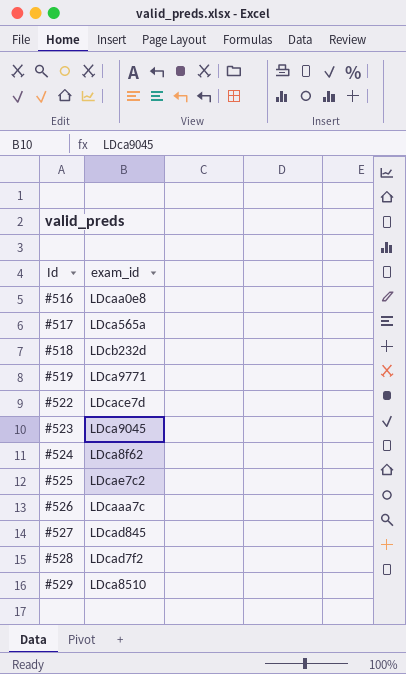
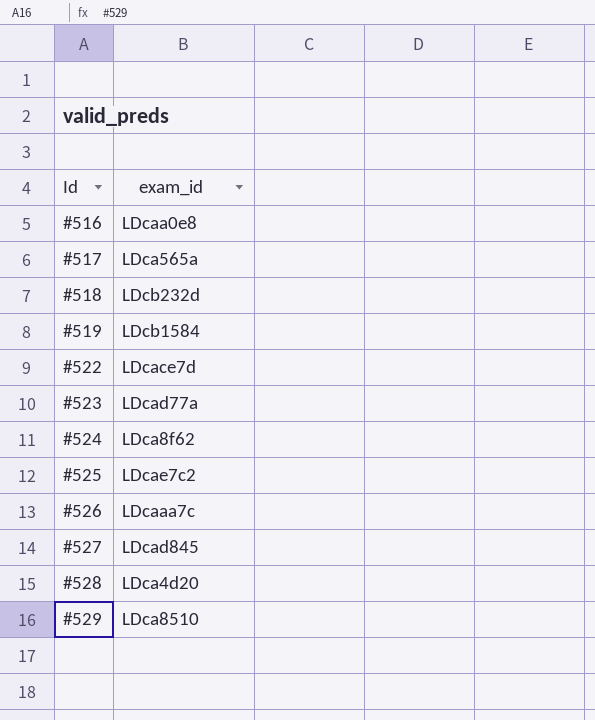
#519 | exam_id: LDca9771 -> LDcb1584
#523 | exam_id: LDca9045 -> LDcad77a
#528 | exam_id: LDcad7f2 -> LDca4d20

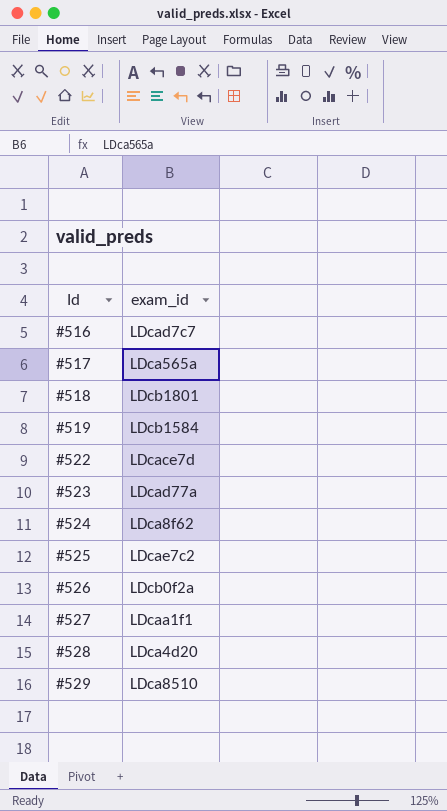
#516 | exam_id: LDcaa0e8 -> LDcad7c7
#518 | exam_id: LDcb232d -> LDcb1801
#526 | exam_id: LDcaaa7c -> LDcb0f2a
#527 | exam_id: LDcad845 -> LDcaa1f1

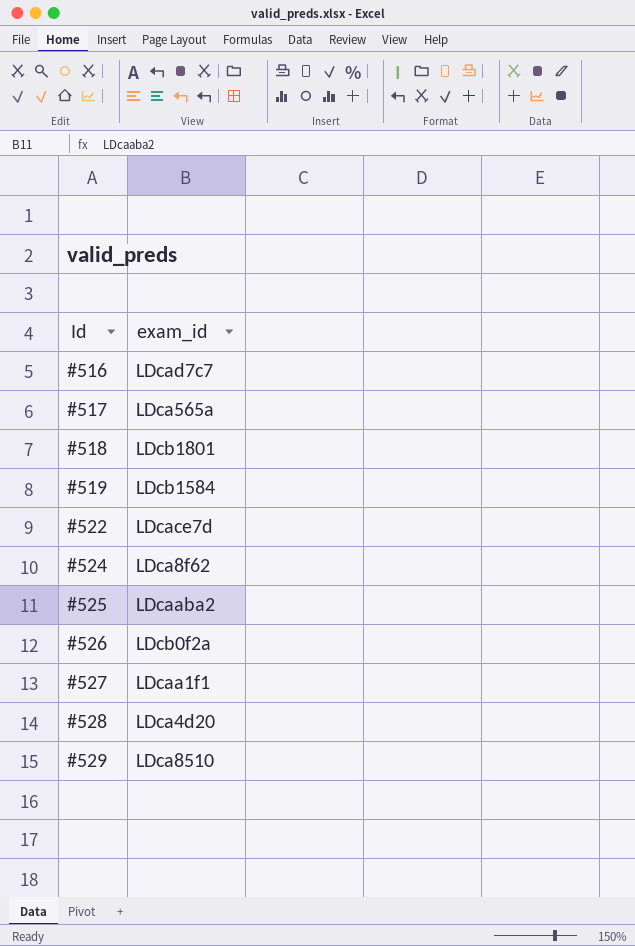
row #523: LDcad77a -> none
#525 | exam_id: LDcae7c2 -> LDcaaba2

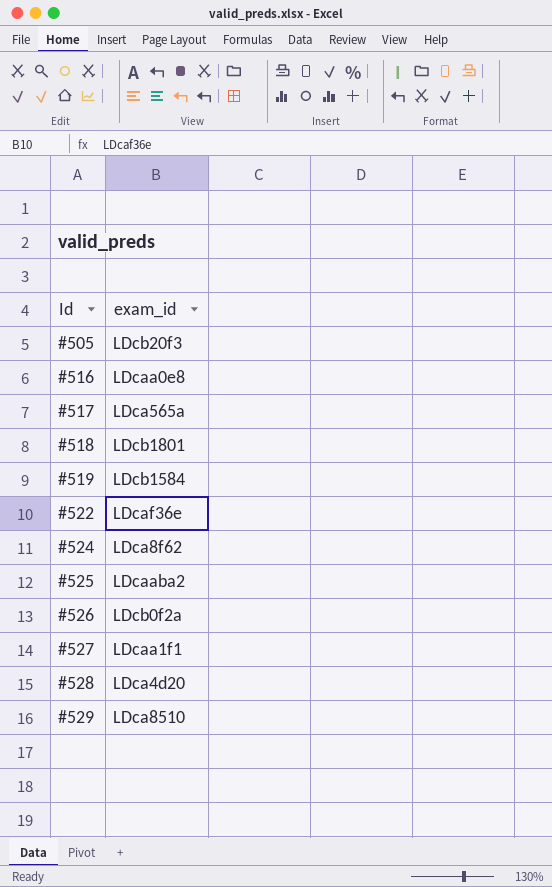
row #505: none -> LDcb20f3
#516 | exam_id: LDcad7c7 -> LDcaa0e8
#522 | exam_id: LDcace7d -> LDcaf36e

